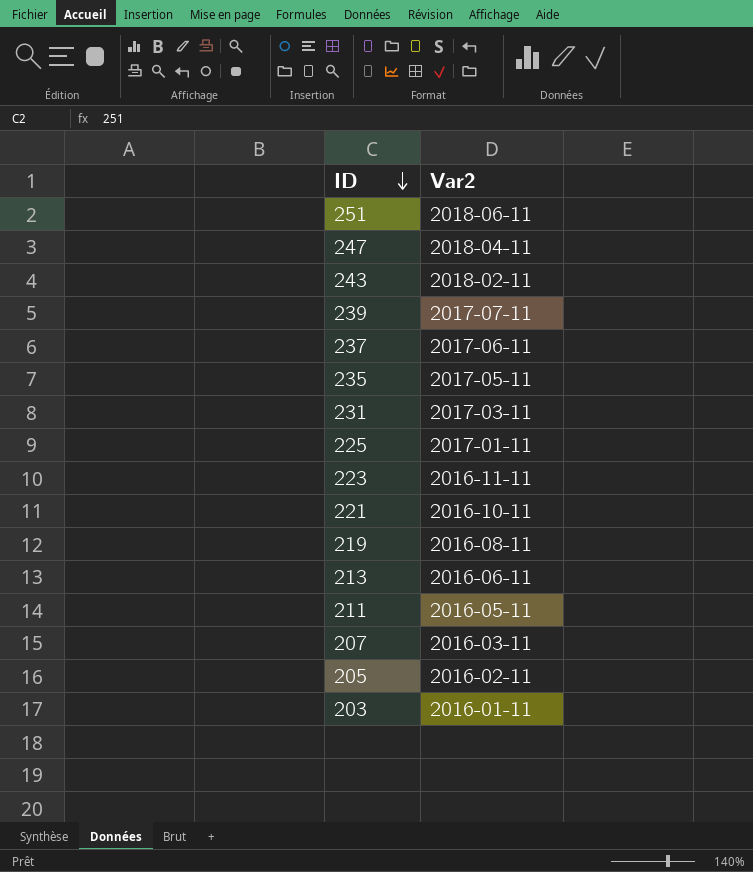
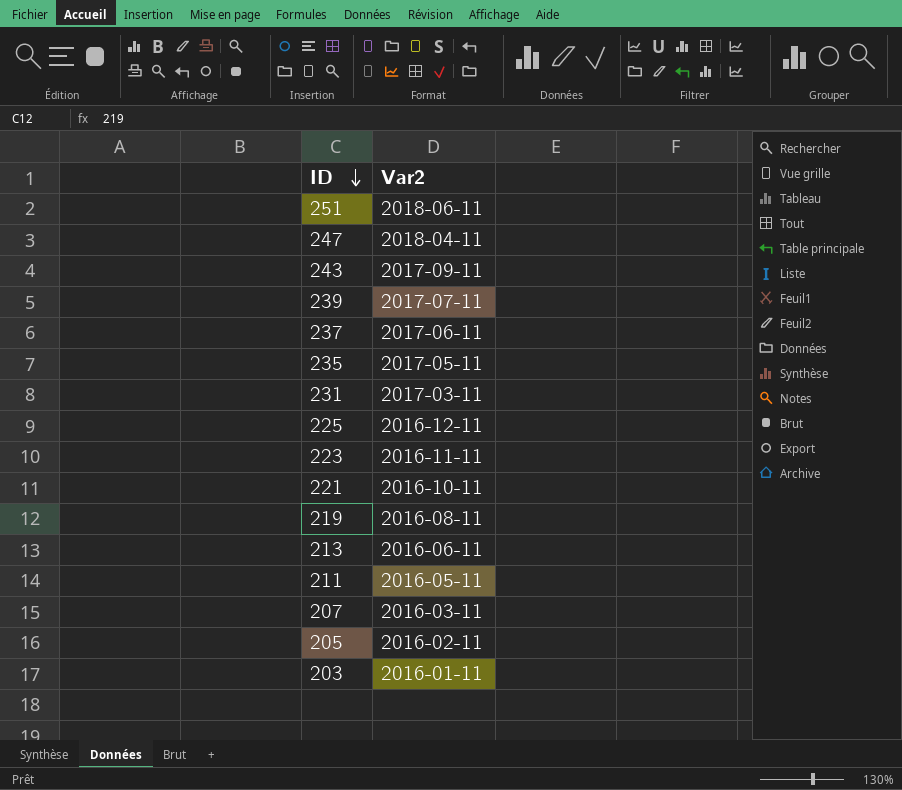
243 | Var2: 2018-02-11 -> 2017-09-11
225 | Var2: 2017-01-11 -> 2016-12-11

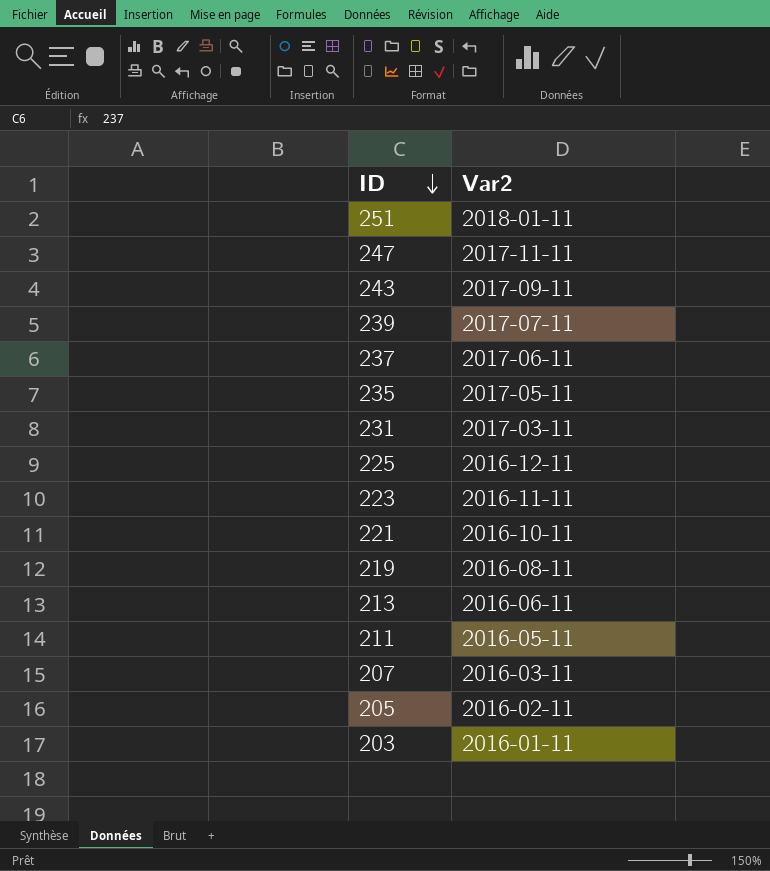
251 | Var2: 2018-06-11 -> 2018-01-11
247 | Var2: 2018-04-11 -> 2017-11-11

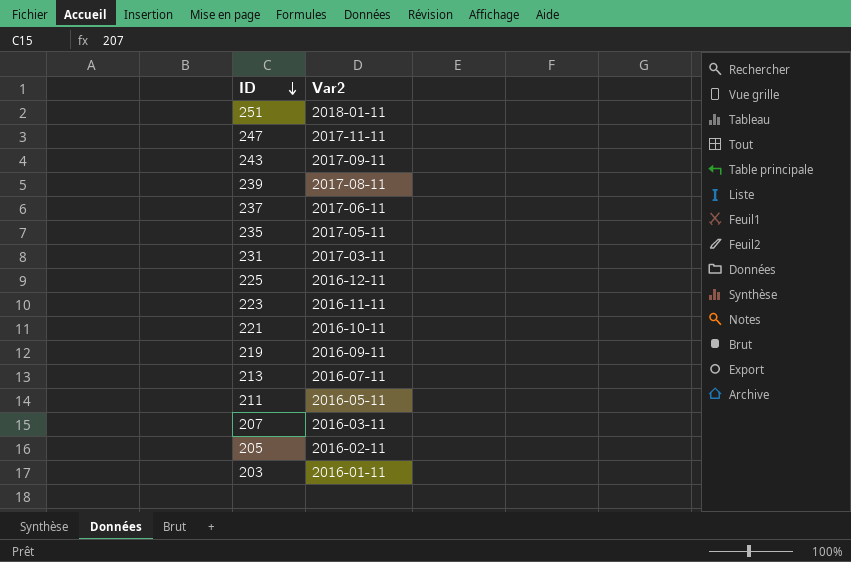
239 | Var2: 2017-07-11 -> 2017-08-11
219 | Var2: 2016-08-11 -> 2016-09-11
213 | Var2: 2016-06-11 -> 2016-07-11

